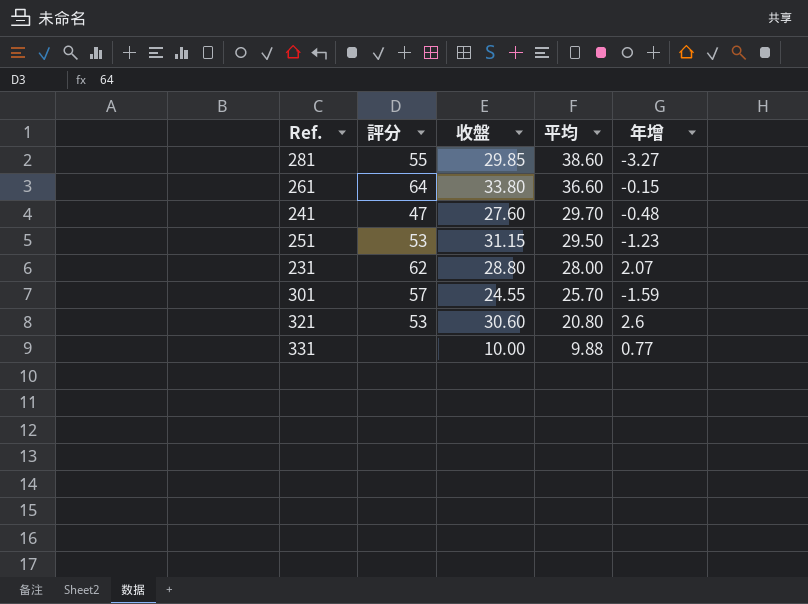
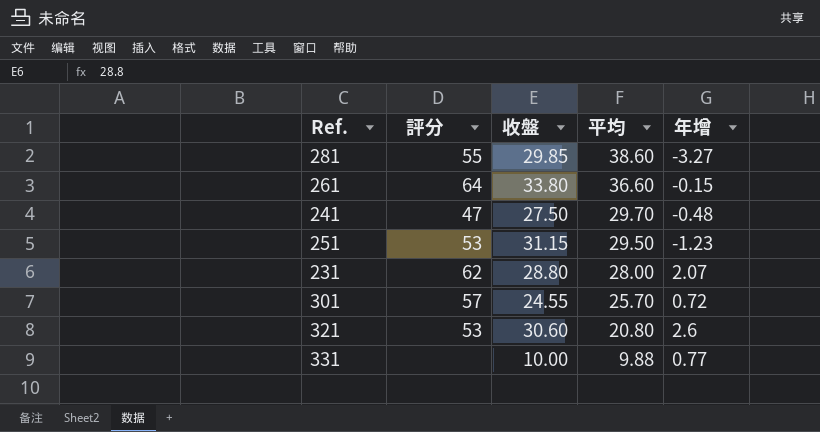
241 | 收盤: 27.60 -> 27.50
301 | 年增: -1.59 -> 0.72

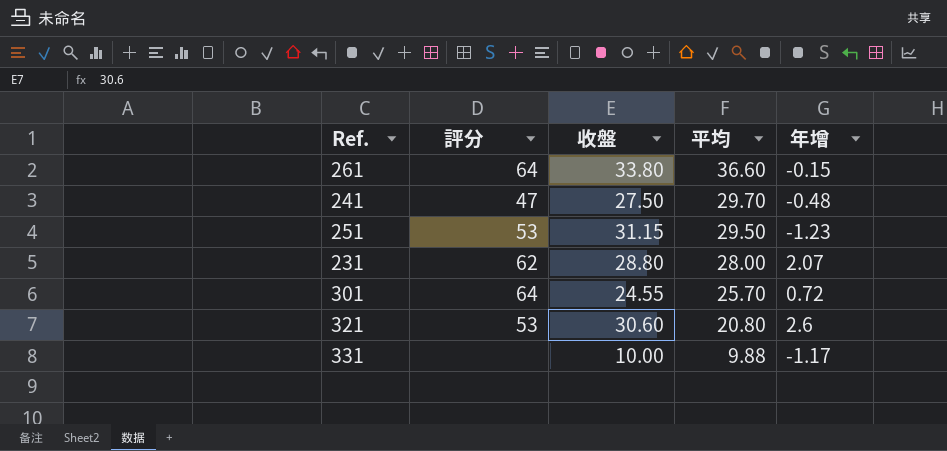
row 281: 55 | 29.85 | 38.60 | -3.27 -> none
301 | 評分: 57 -> 64
331 | 年增: 0.77 -> -1.17

